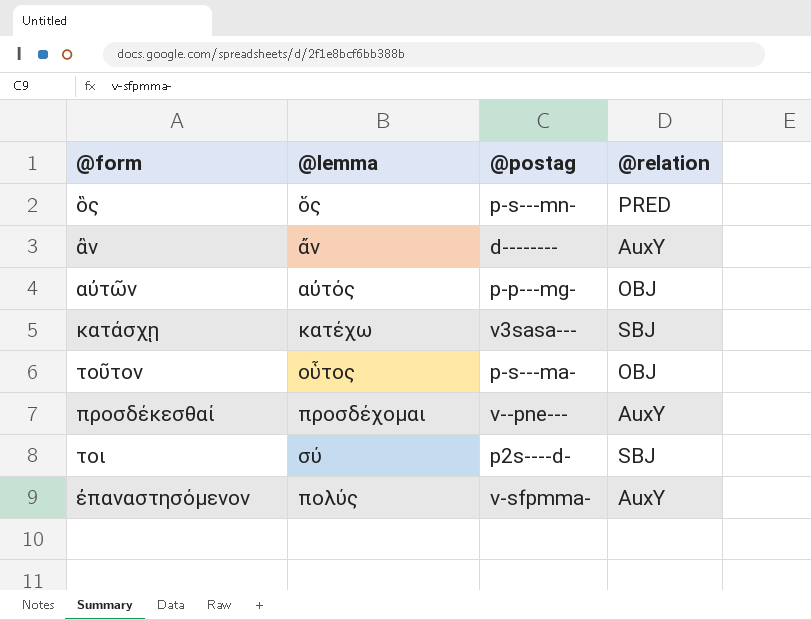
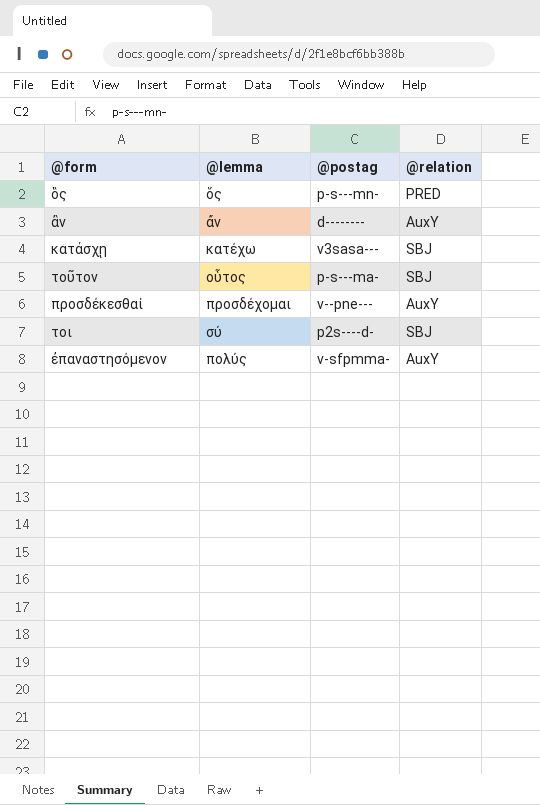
row αὐτῶν: αὐτός | p-p---mg- | OBJ -> none
τοῦτον | @relation: OBJ -> SBJ

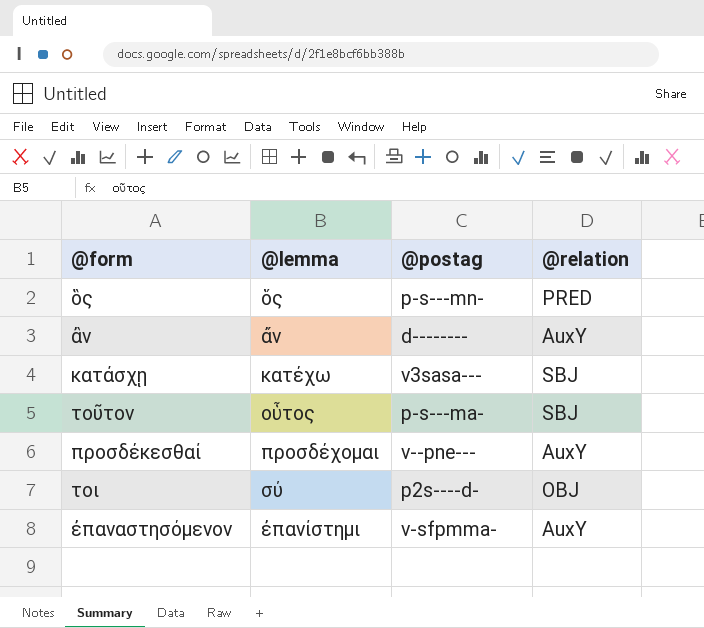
τοι | @relation: SBJ -> OBJ
ἐπαναστησόμενον | @lemma: πολύς -> ἐπανίστημι

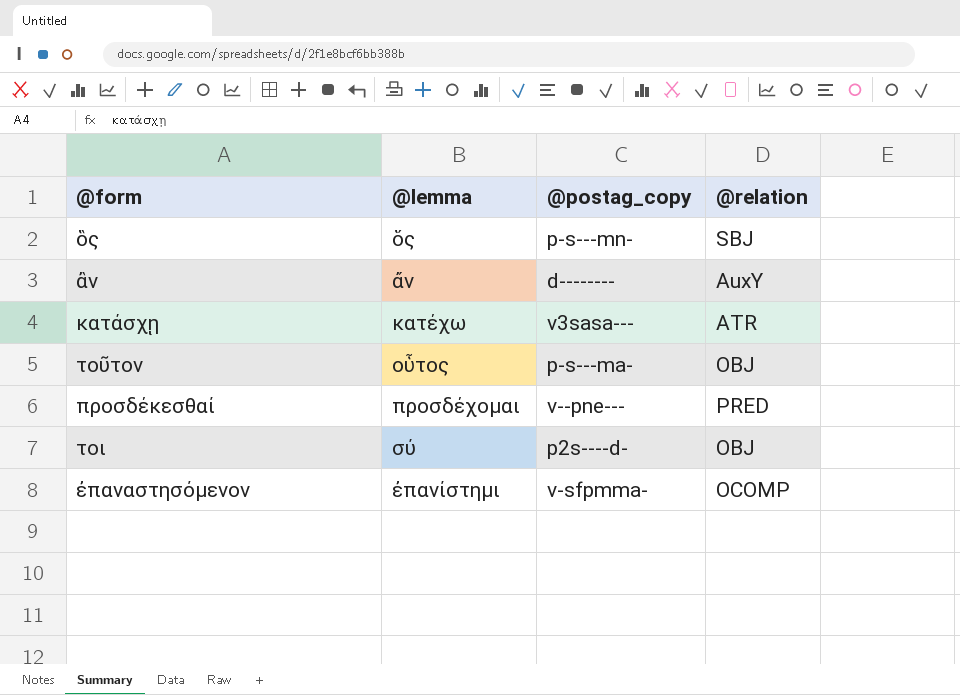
column name: @postag -> @postag_copy
ὃς | @relation: PRED -> SBJ
κατάσχῃ | @relation: SBJ -> ATR
τοῦτον | @relation: SBJ -> OBJ
προσδέκεσθαί | @relation: AuxY -> PRED
ἐπαναστησόμενον | @relation: AuxY -> OCOMP

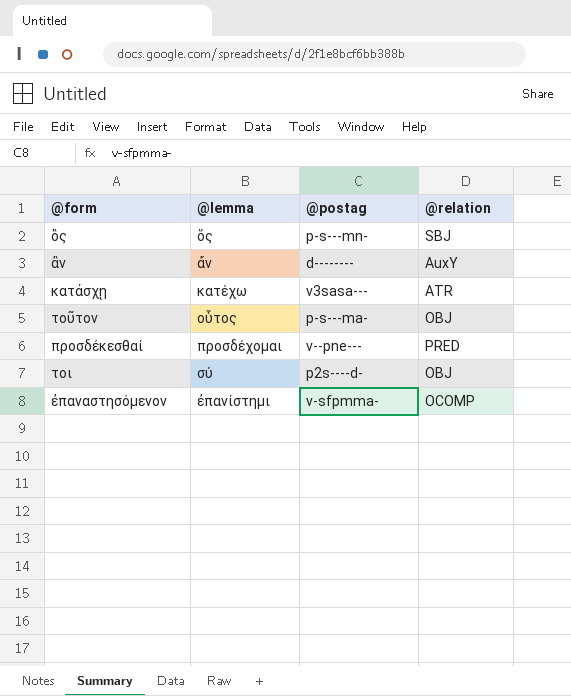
column name: @postag_copy -> @postag

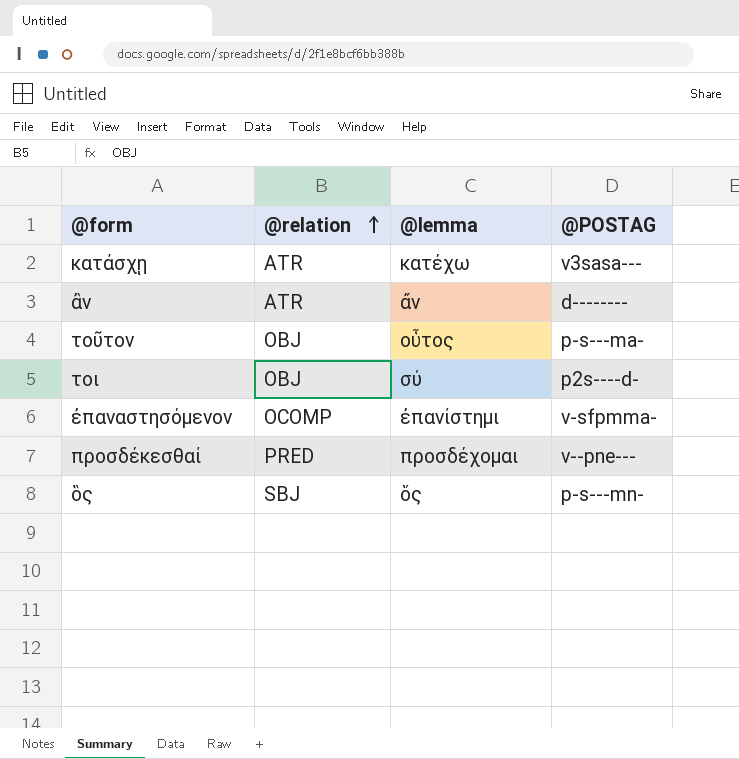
row order: none -> @relation ascending
column @relation | position: 4 -> 2
column name: @postag -> @POSTAG
ἂν | @relation: AuxY -> ATR

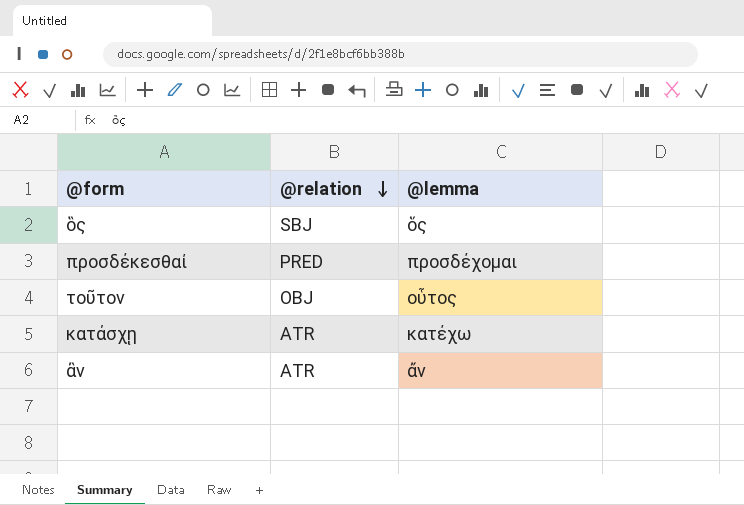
row order: @relation ascending -> @relation descending
column @POSTAG | position: 4 -> none
row τοι: OBJ | σύ | p2s----d- -> none
row ἐπαναστησόμενον: OCOMP | ἐπανίστημι | v-sfpmma- -> none

